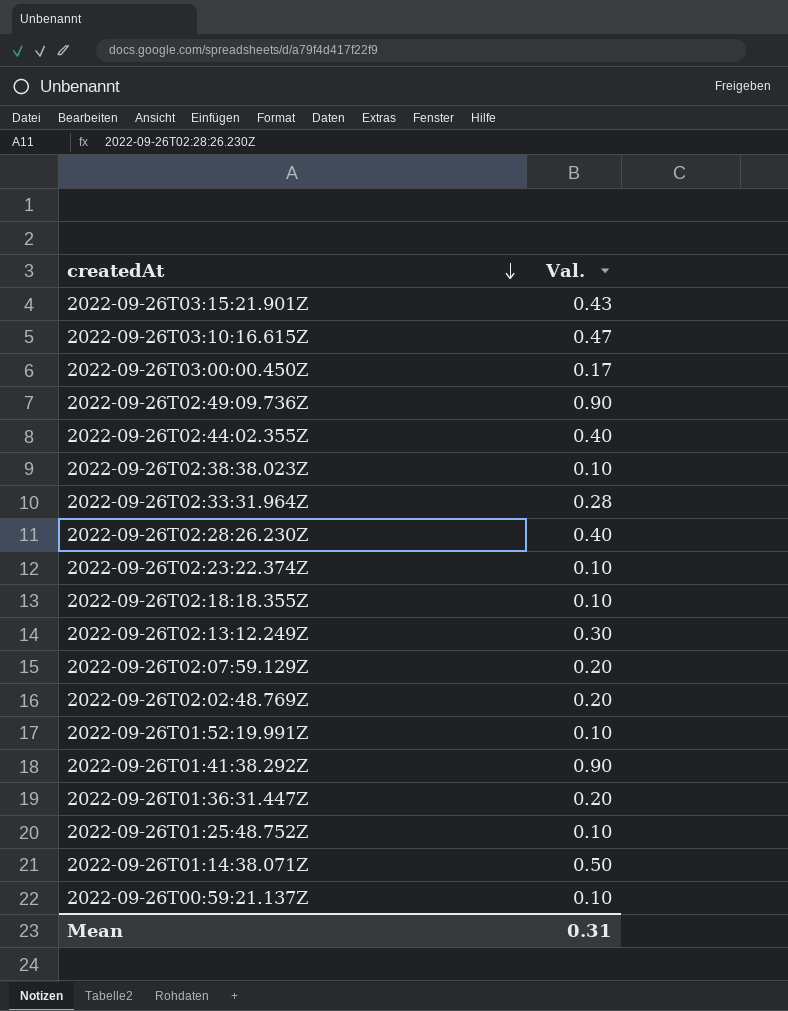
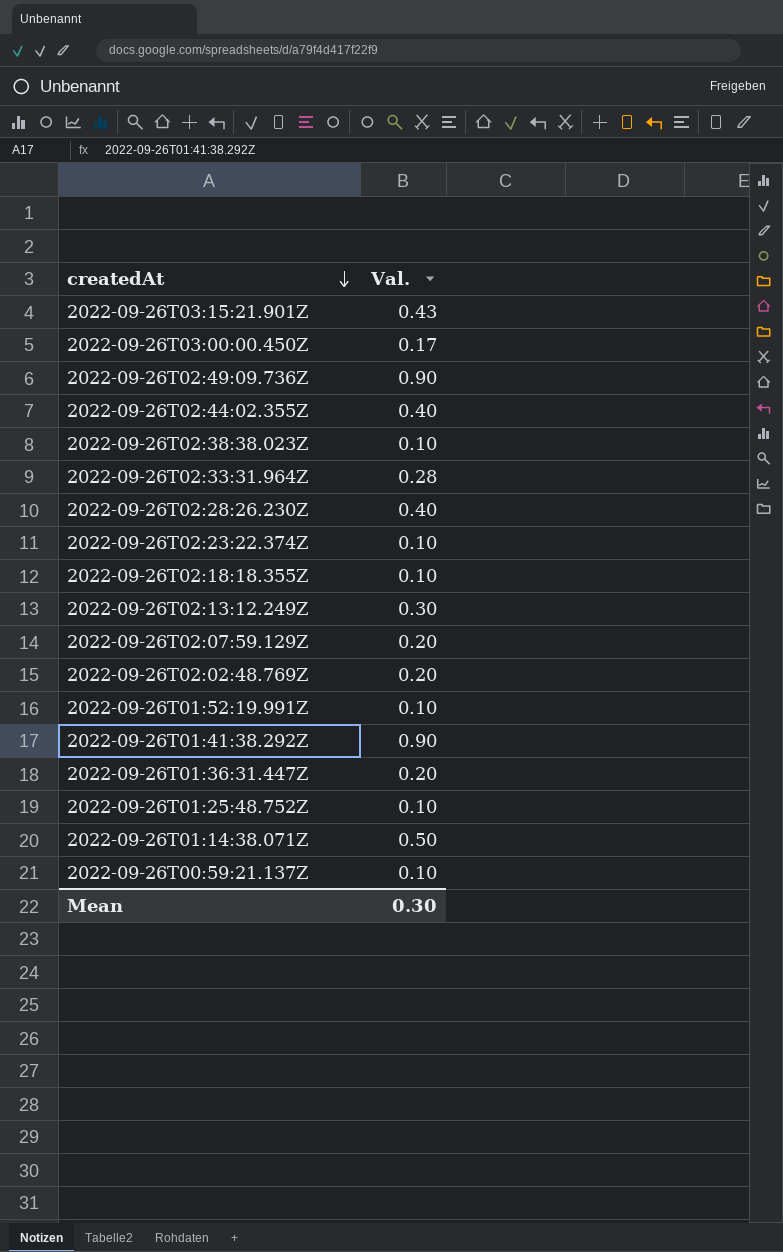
row 2022-09-26T03:10:16.615Z: 0.47 -> none
Mean | Val.: 0.31 -> 0.30

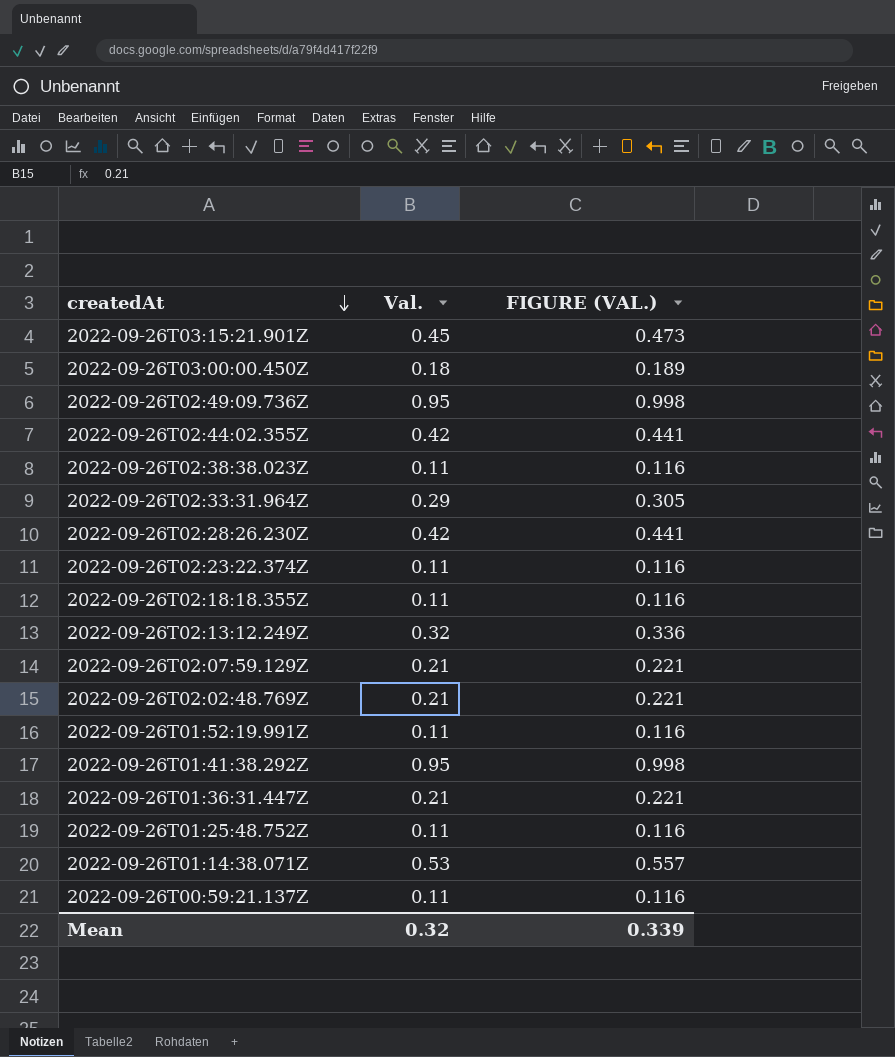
column FIGURE (VAL.) | formula: none -> [Val.] * 1.05
2022-09-26T03:15:21.901Z | Val.: 0.43 -> 0.45
2022-09-26T03:00:00.450Z | Val.: 0.17 -> 0.18
2022-09-26T02:49:09.736Z | Val.: 0.90 -> 0.95
2022-09-26T02:44:02.355Z | Val.: 0.40 -> 0.42
2022-09-26T02:38:38.023Z | Val.: 0.10 -> 0.11
2022-09-26T02:33:31.964Z | Val.: 0.28 -> 0.29
2022-09-26T02:28:26.230Z | Val.: 0.40 -> 0.42
2022-09-26T02:23:22.374Z | Val.: 0.10 -> 0.11
2022-09-26T02:18:18.355Z | Val.: 0.10 -> 0.11
2022-09-26T02:13:12.249Z | Val.: 0.30 -> 0.32
2022-09-26T02:07:59.129Z | Val.: 0.20 -> 0.21
2022-09-26T02:02:48.769Z | Val.: 0.20 -> 0.21
2022-09-26T01:52:19.991Z | Val.: 0.10 -> 0.11
2022-09-26T01:41:38.292Z | Val.: 0.90 -> 0.95
2022-09-26T01:36:31.447Z | Val.: 0.20 -> 0.21
2022-09-26T01:25:48.752Z | Val.: 0.10 -> 0.11
2022-09-26T01:14:38.071Z | Val.: 0.50 -> 0.53
2022-09-26T00:59:21.137Z | Val.: 0.10 -> 0.11
Mean | Val.: 0.30 -> 0.32

